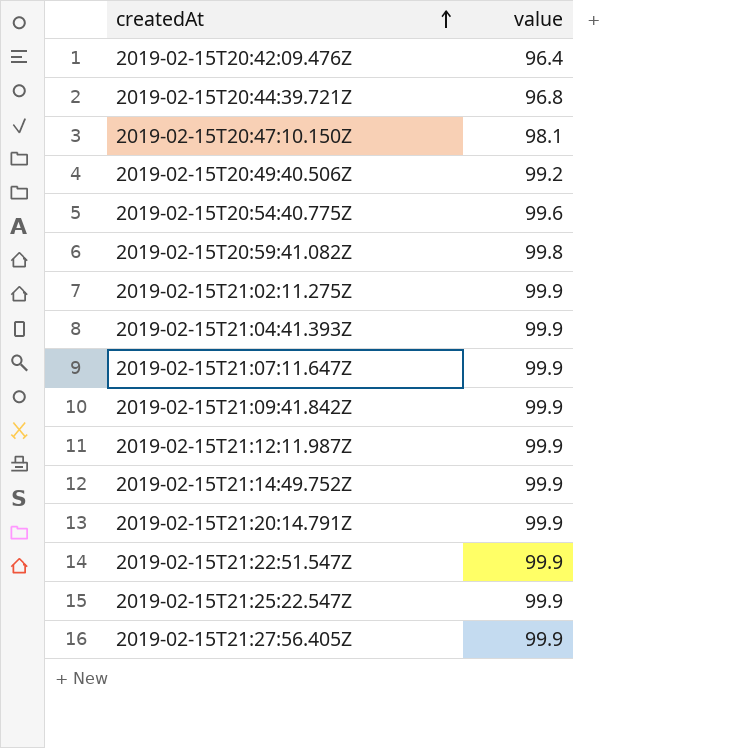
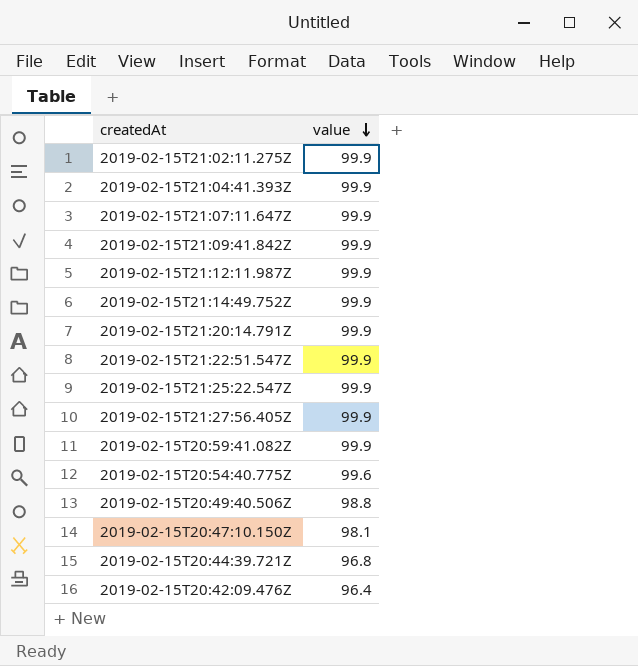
row order: createdAt ascending -> value descending
2019-02-15T20:59:41.082Z | value: 99.8 -> 99.9
2019-02-15T20:49:40.506Z | value: 99.2 -> 98.8

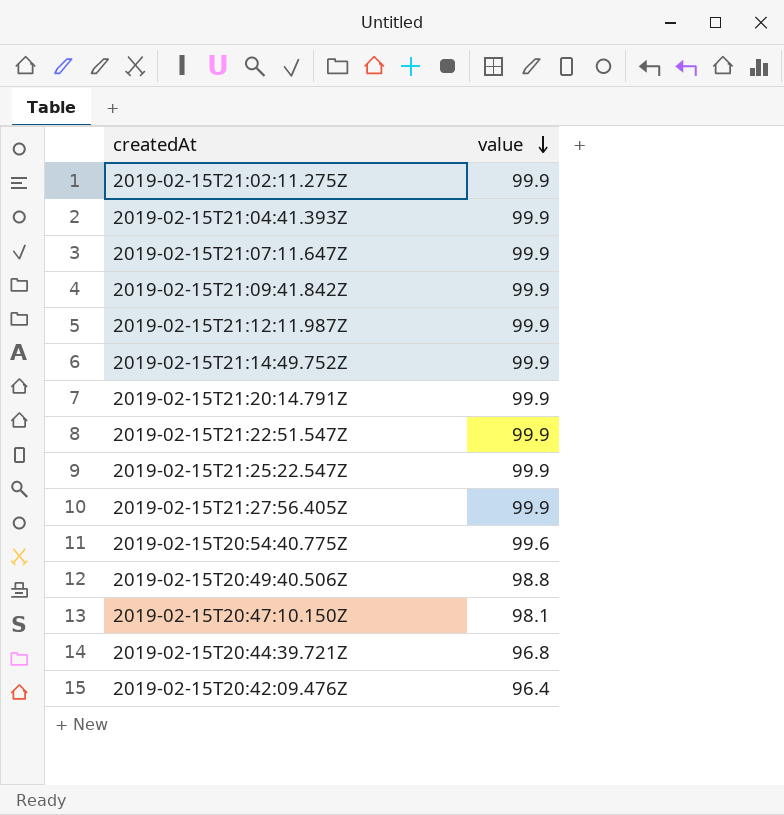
row 2019-02-15T20:59:41.082Z: 99.9 -> none

